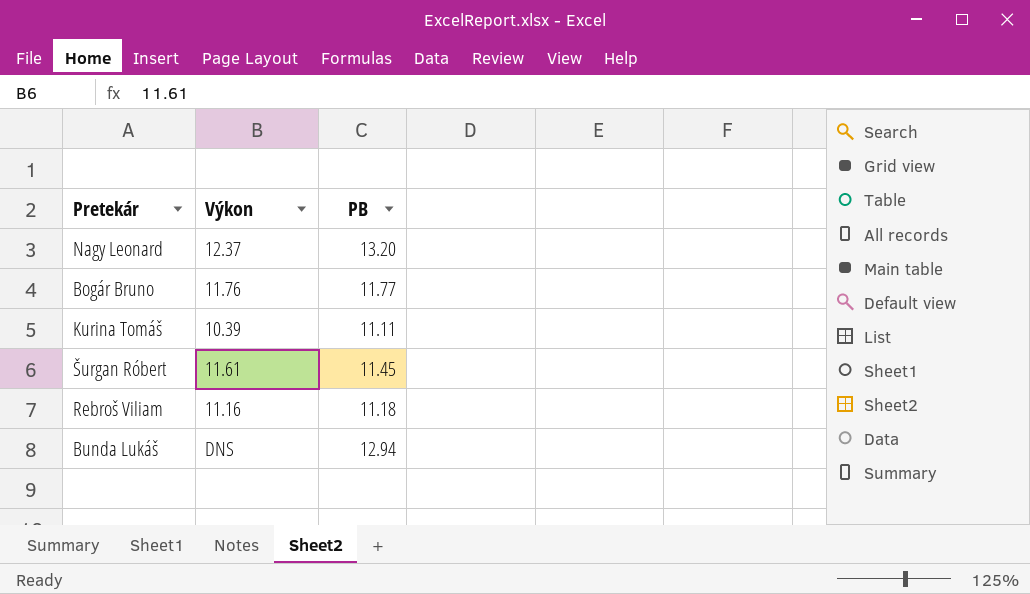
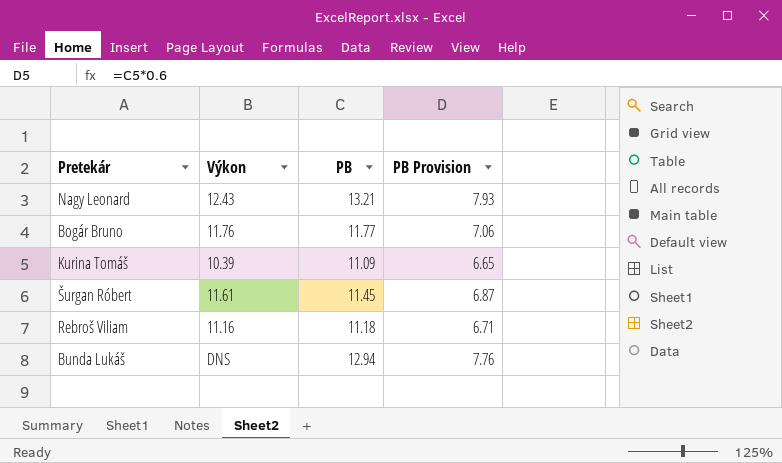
column PB Provision | formula: none -> [PB] * 0.6
Nagy Leonard | Výkon: 12.37 -> 12.43
Nagy Leonard | PB: 13.20 -> 13.21
Kurina Tomáš | PB: 11.11 -> 11.09

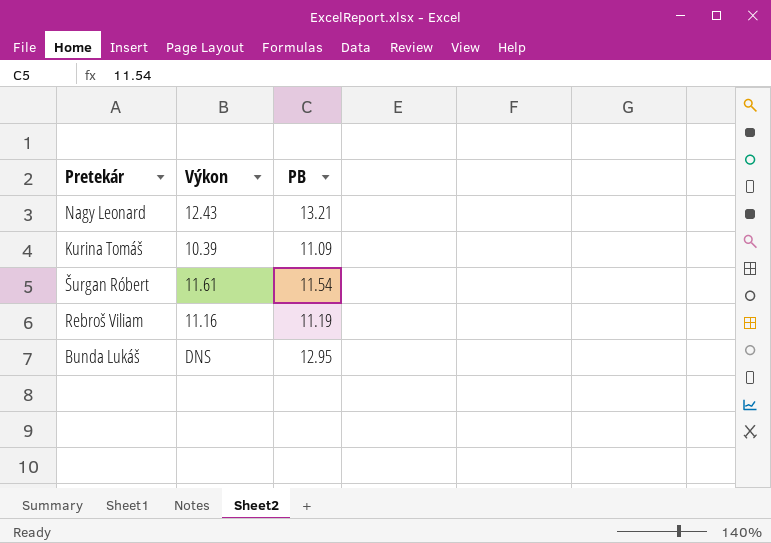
column PB Provision | formula: [PB] * 0.6 -> none
row Bogár Bruno: 11.76 | 11.77 | 7.06 -> none
Šurgan Róbert | PB: 11.45 -> 11.54
Rebroš Viliam | PB: 11.18 -> 11.19
Bunda Lukáš | PB: 12.94 -> 12.95

